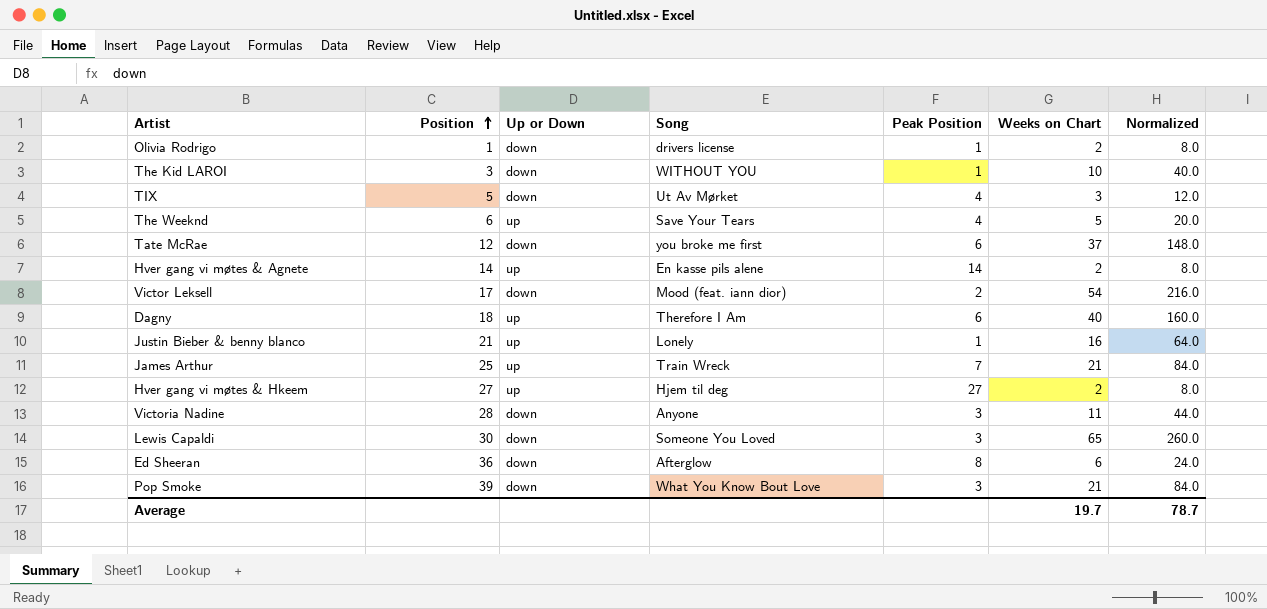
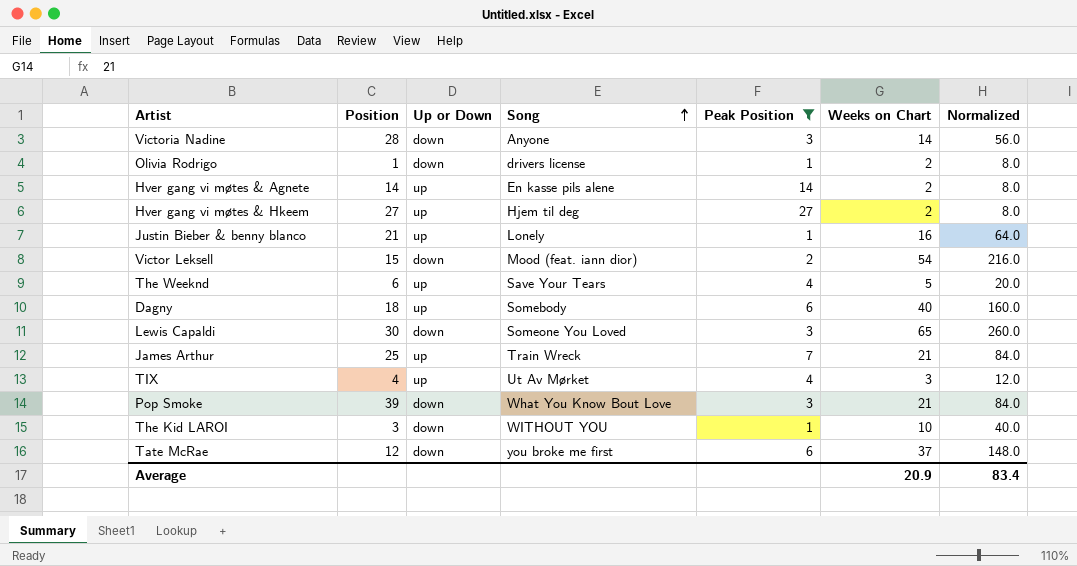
filter: none -> Peak Position != 8
row order: Position ascending -> Song ascending
Victoria Nadine | Weeks on Chart: 11 -> 14
Victoria Nadine | Normalized: 44.0 -> 56.0
Victor Leksell | Position: 17 -> 15
Dagny | Song: Therefore I Am -> Somebody
TIX | Position: 5 -> 4
TIX | Up or Down: down -> up
Average | Weeks on Chart: 19.7 -> 20.9
Average | Normalized: 78.7 -> 83.4

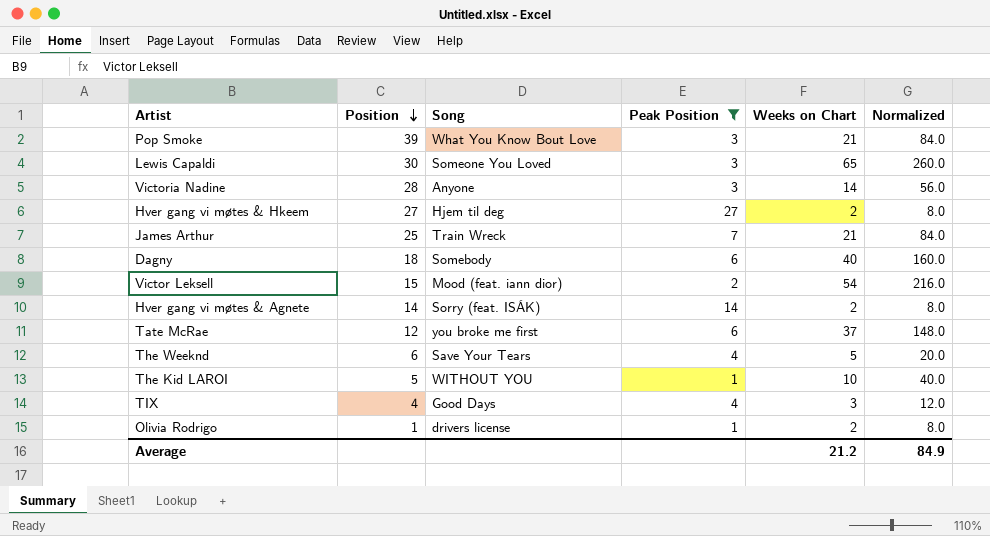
row order: Song ascending -> Position descending
column Up or Down | position: 3 -> none
row Justin Bieber & benny blanco: 21 | up | Lonely | 1 | 16 | 64.0 -> none
Hver gang vi møtes & Agnete | Song: En kasse pils alene -> Sorry (feat. ISÁK)
The Kid LAROI | Position: 3 -> 5
TIX | Song: Ut Av Mørket -> Good Days
Average | Weeks on Chart: 20.9 -> 21.2
Average | Normalized: 83.4 -> 84.9

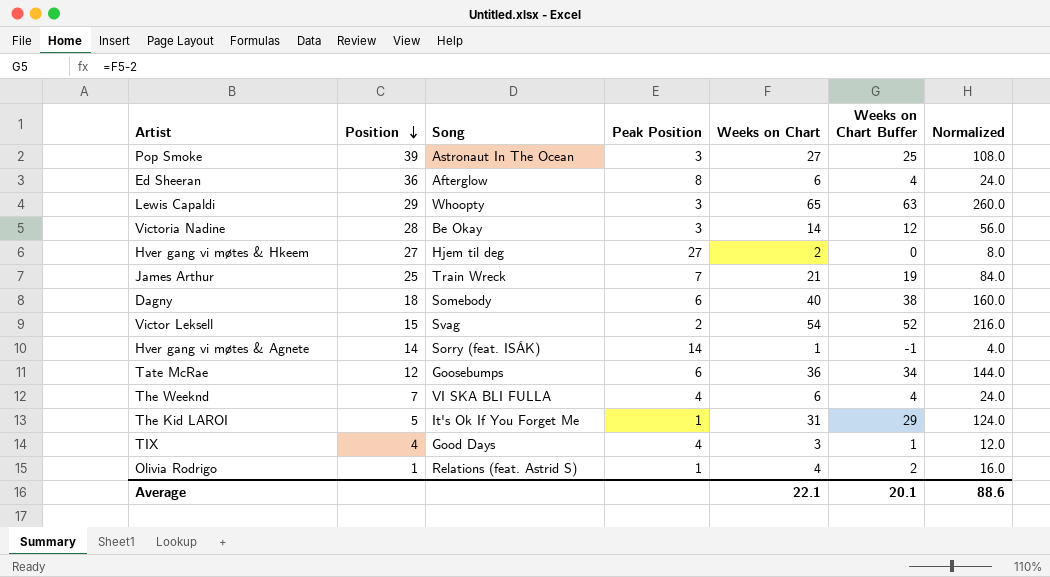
filter: Peak Position != 8 -> none
column Weeks on Chart Buffer | formula: none -> [Weeks on Chart] - 2
Pop Smoke | Song: What You Know Bout Love -> Astronaut In The Ocean
Pop Smoke | Weeks on Chart: 21 -> 27
Pop Smoke | Normalized: 84.0 -> 108.0
Lewis Capaldi | Position: 30 -> 29
Lewis Capaldi | Song: Someone You Loved -> Whoopty
Victoria Nadine | Song: Anyone -> Be Okay
Victor Leksell | Song: Mood (feat. iann dior) -> Svag
Hver gang vi møtes & Agnete | Weeks on Chart: 2 -> 1
Hver gang vi møtes & Agnete | Normalized: 8.0 -> 4.0
Tate McRae | Song: you broke me first -> Goosebumps
Tate McRae | Weeks on Chart: 37 -> 36
Tate McRae | Normalized: 148.0 -> 144.0
The Weeknd | Position: 6 -> 7
The Weeknd | Song: Save Your Tears -> VI SKA BLI FULLA
The Weeknd | Weeks on Chart: 5 -> 6
The Weeknd | Normalized: 20.0 -> 24.0
The Kid LAROI | Song: WITHOUT YOU -> It's Ok If You Forget Me
The Kid LAROI | Weeks on Chart: 10 -> 31
The Kid LAROI | Normalized: 40.0 -> 124.0
Olivia Rodrigo | Song: drivers license -> Relations (feat. Astrid S)
Olivia Rodrigo | Weeks on Chart: 2 -> 4
Olivia Rodrigo | Normalized: 8.0 -> 16.0
Average | Weeks on Chart: 21.2 -> 22.1
Average | Normalized: 84.9 -> 88.6

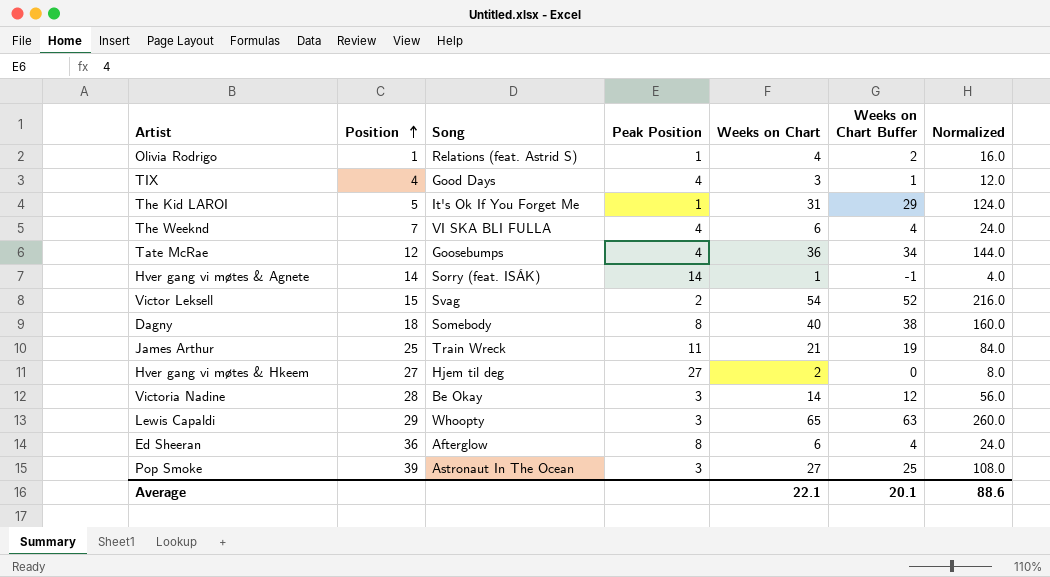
row order: Position descending -> Position ascending
Tate McRae | Peak Position: 6 -> 4
Dagny | Peak Position: 6 -> 8
James Arthur | Peak Position: 7 -> 11

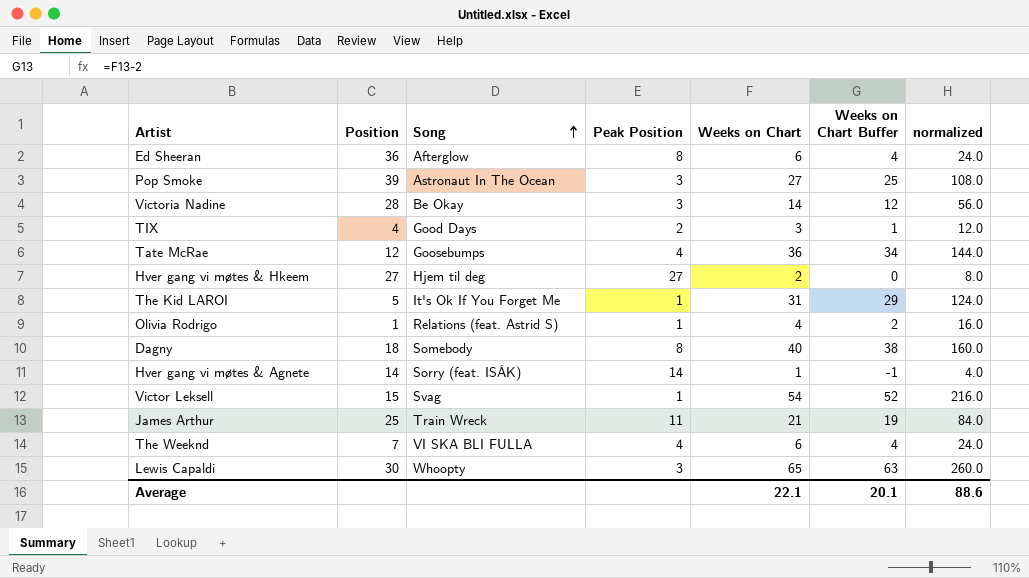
row order: Position ascending -> Song ascending
column name: Normalized -> normalized
TIX | Peak Position: 4 -> 2
Victor Leksell | Peak Position: 2 -> 1
Lewis Capaldi | Position: 29 -> 30

